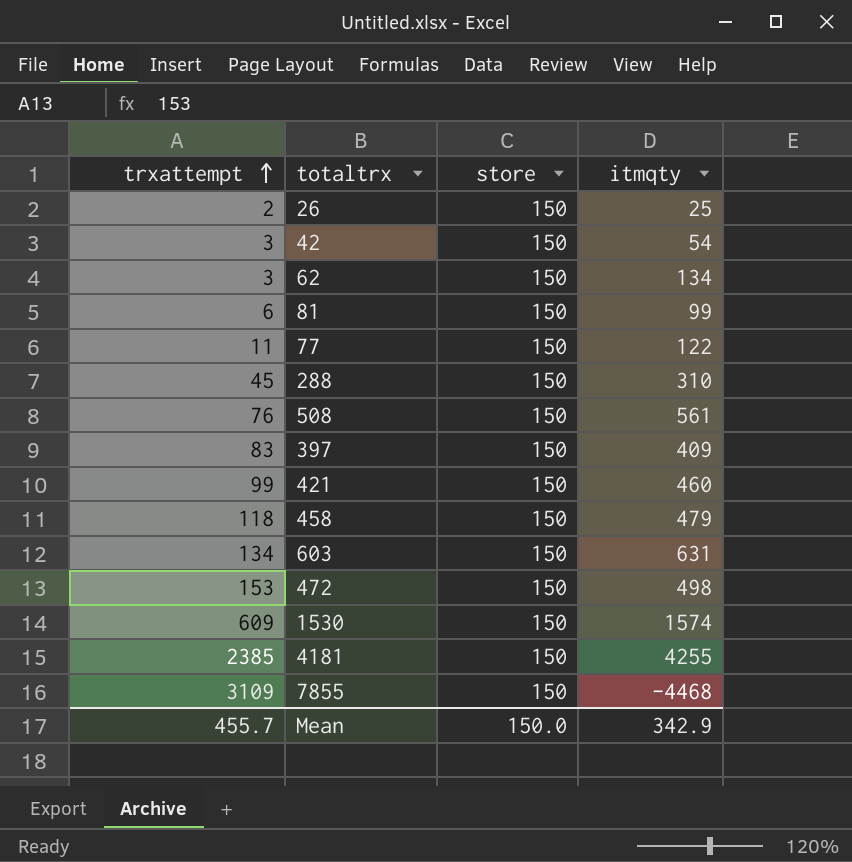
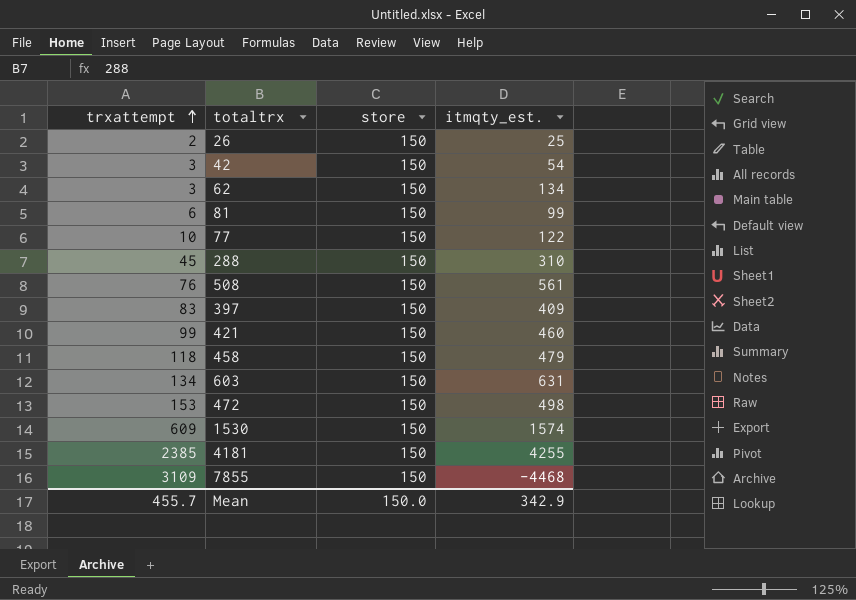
column name: itmqty -> itmqty_est.
77 | trxattempt: 11 -> 10

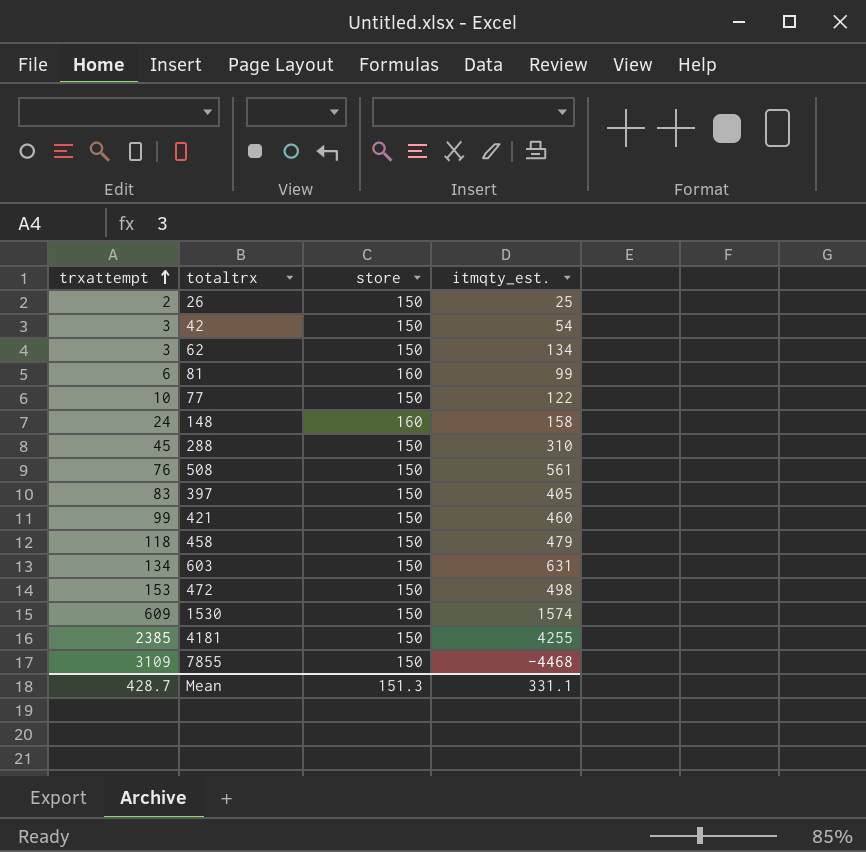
81 | store: 150 -> 160
row 148: none -> 24 | 160 | 158
397 | itmqty_est.: 409 -> 405
Mean | trxattempt: 455.7 -> 428.7
Mean | store: 150.0 -> 151.3
Mean | itmqty_est.: 342.9 -> 331.1

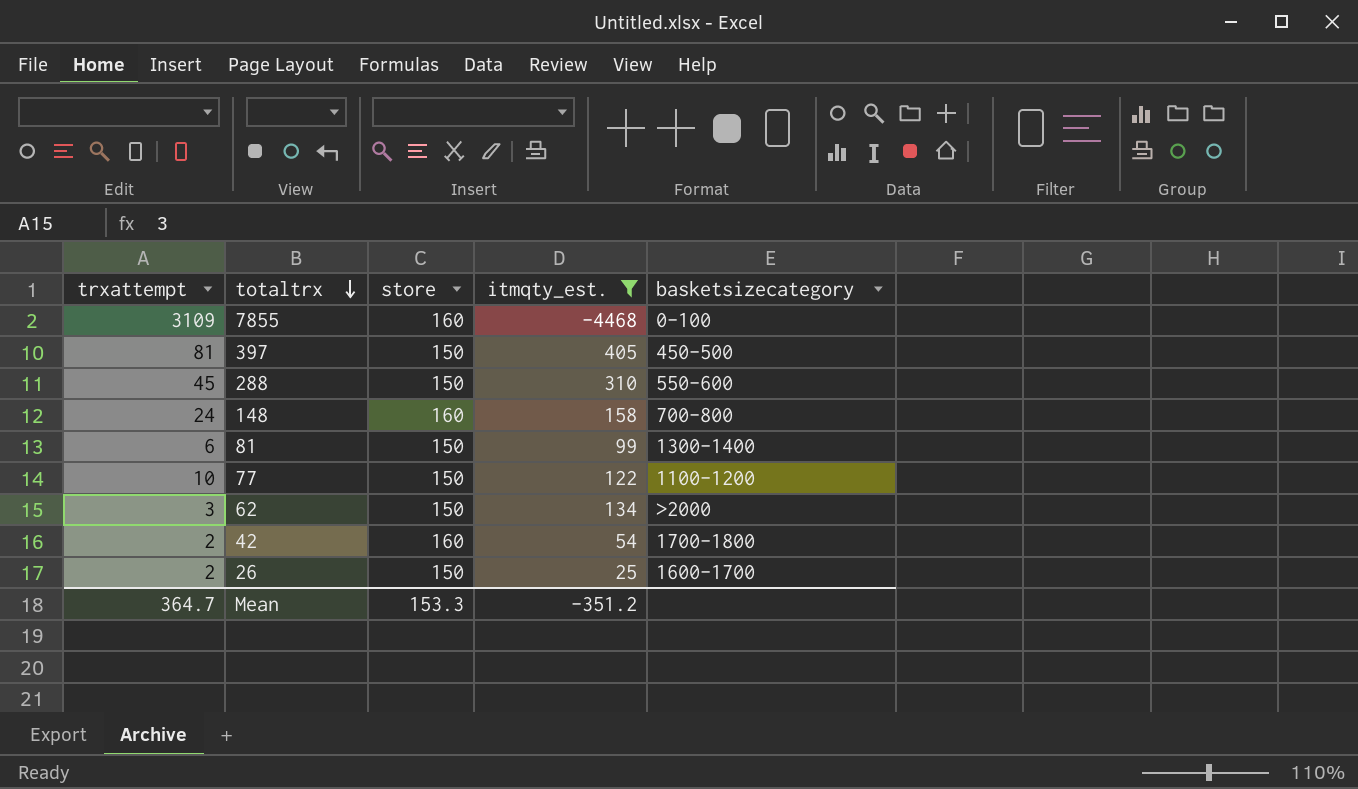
filter: none -> itmqty_est. <= 405
row order: trxattempt ascending -> totaltrx descending
column basketsizecategory | position: none -> 5
7855 | store: 150 -> 160
397 | trxattempt: 83 -> 81
81 | store: 160 -> 150
42 | trxattempt: 3 -> 2
42 | store: 150 -> 160
Mean | trxattempt: 428.7 -> 364.7
Mean | store: 151.3 -> 153.3
Mean | itmqty_est.: 331.1 -> -351.2

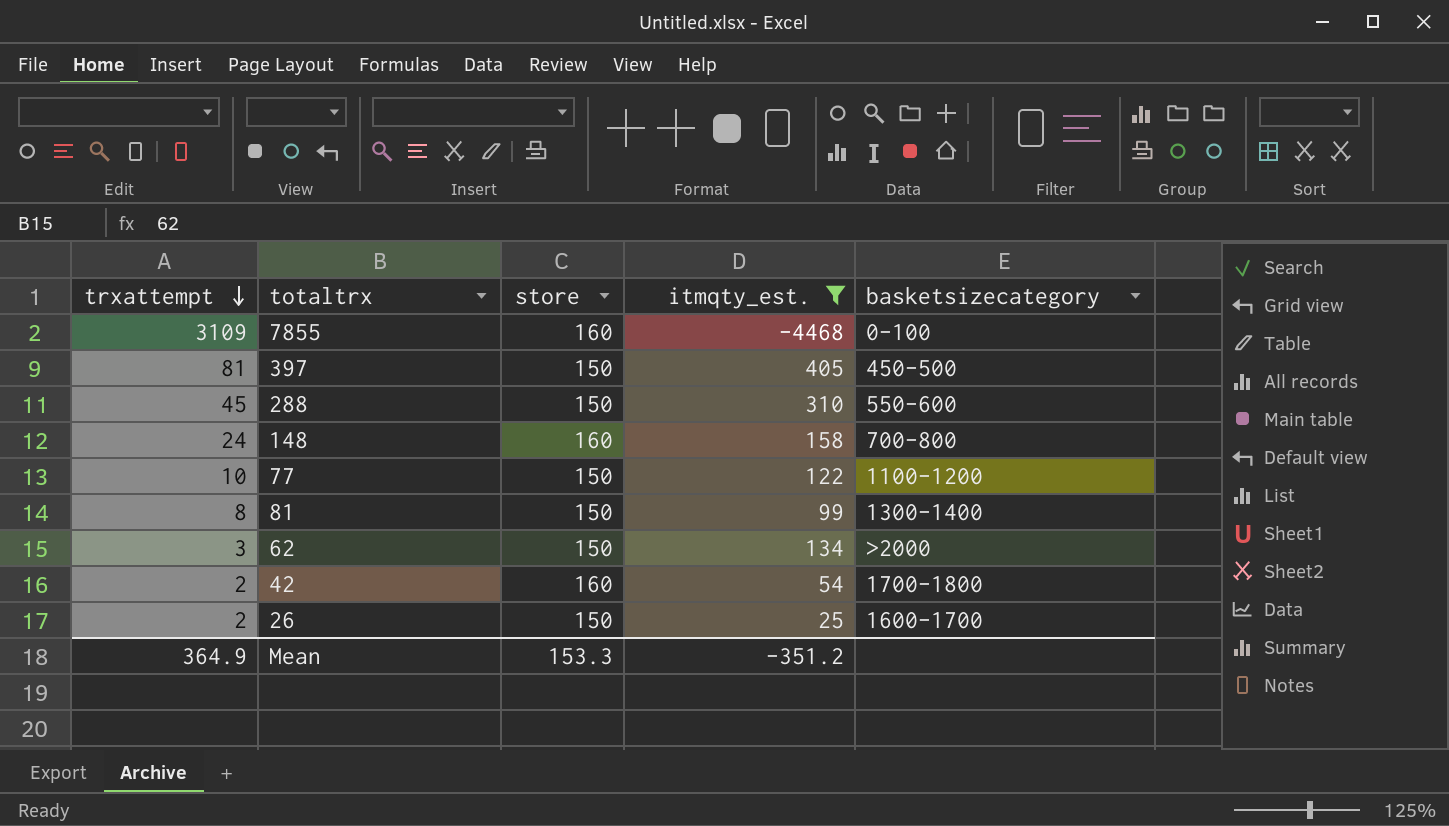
row order: totaltrx descending -> trxattempt descending
81 | trxattempt: 6 -> 8
Mean | trxattempt: 364.7 -> 364.9

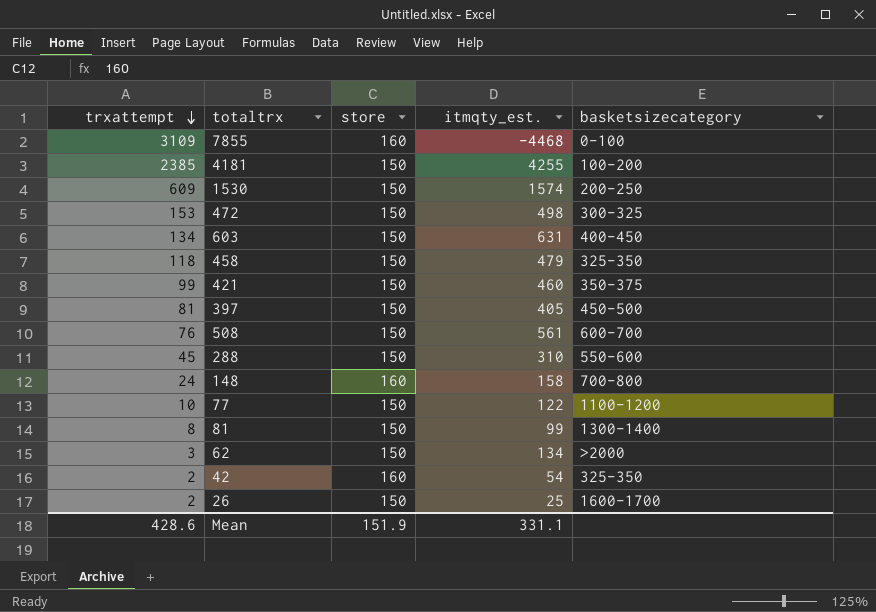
filter: itmqty_est. <= 405 -> none
42 | basketsizecategory: 1700-1800 -> 325-350
Mean | trxattempt: 364.9 -> 428.6
Mean | store: 153.3 -> 151.9
Mean | itmqty_est.: -351.2 -> 331.1

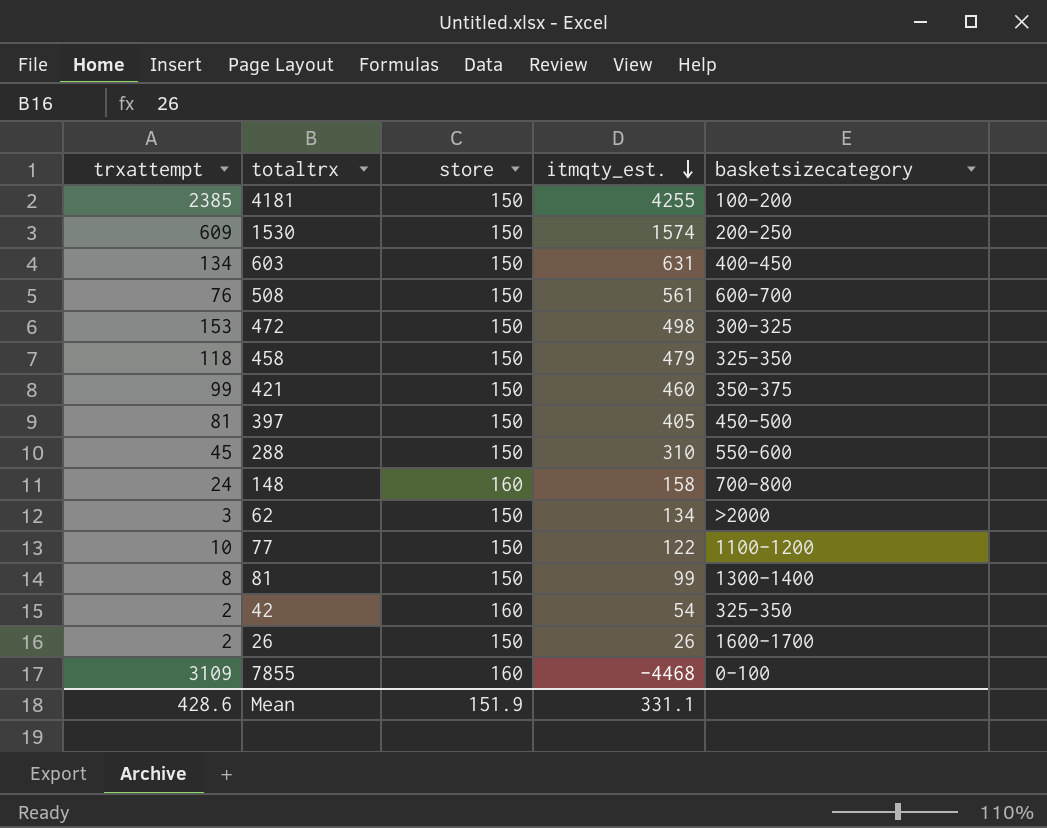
row order: trxattempt descending -> itmqty_est. descending
26 | itmqty_est.: 25 -> 26

